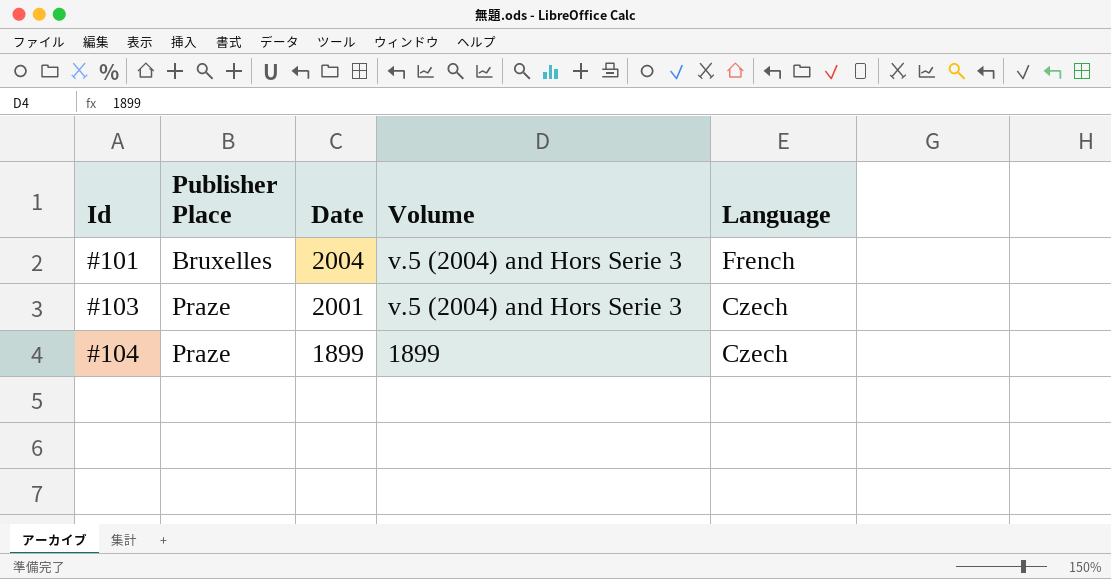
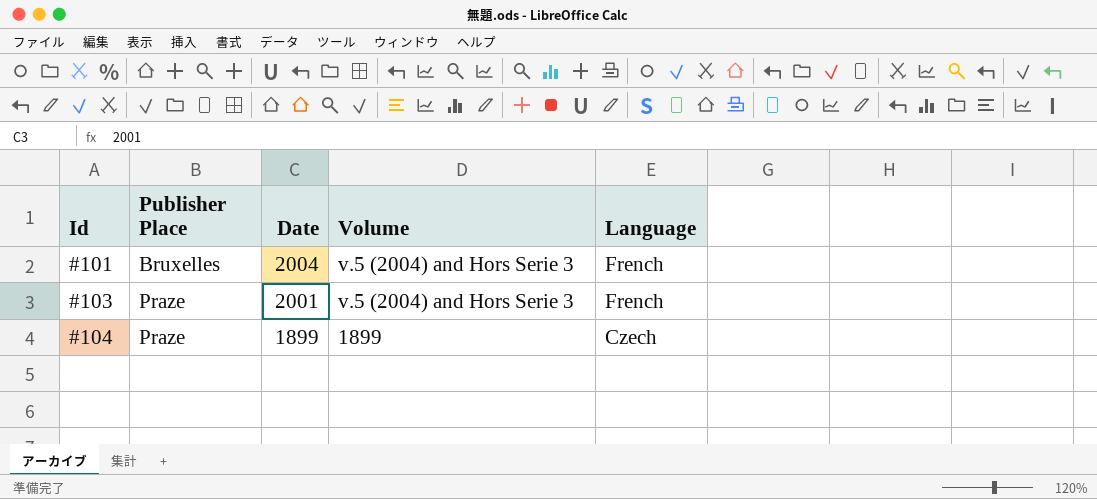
#103 | Language: Czech -> French

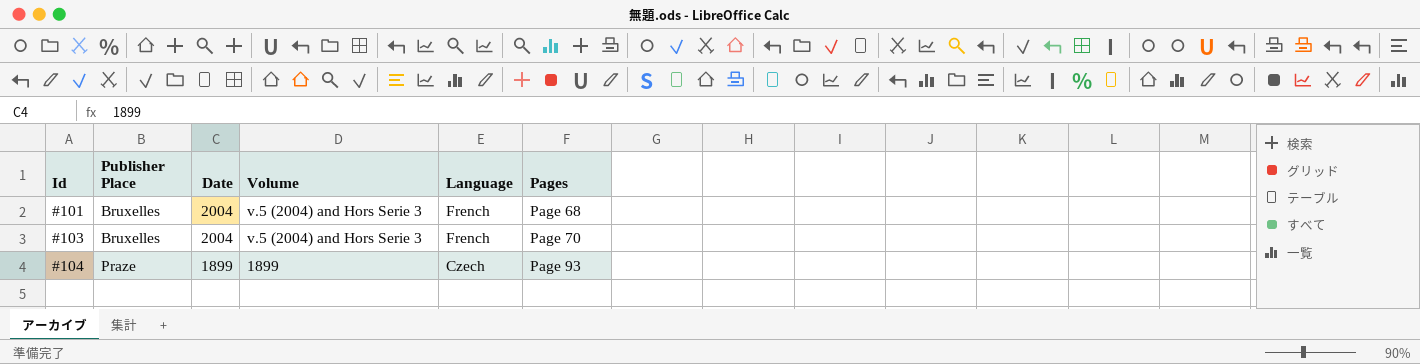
column Pages | position: none -> 6
#103 | Publisher Place: Praze -> Bruxelles
#103 | Date: 2001 -> 2004

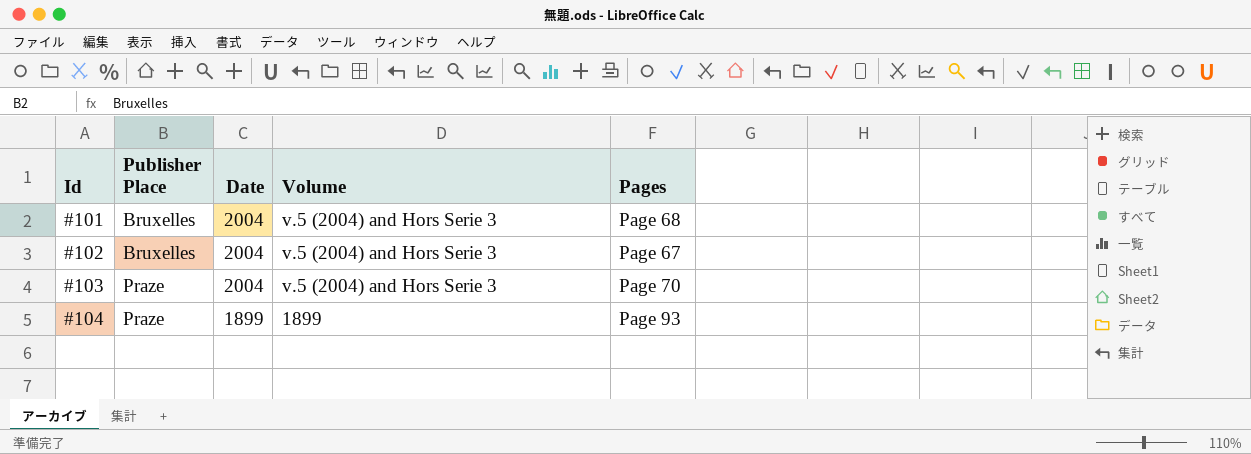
column Language | position: 5 -> none
row #102: none -> Bruxelles | 2004 | v.5 (2004) and Hors Serie 3 | Page 67
#103 | Publisher Place: Bruxelles -> Praze

